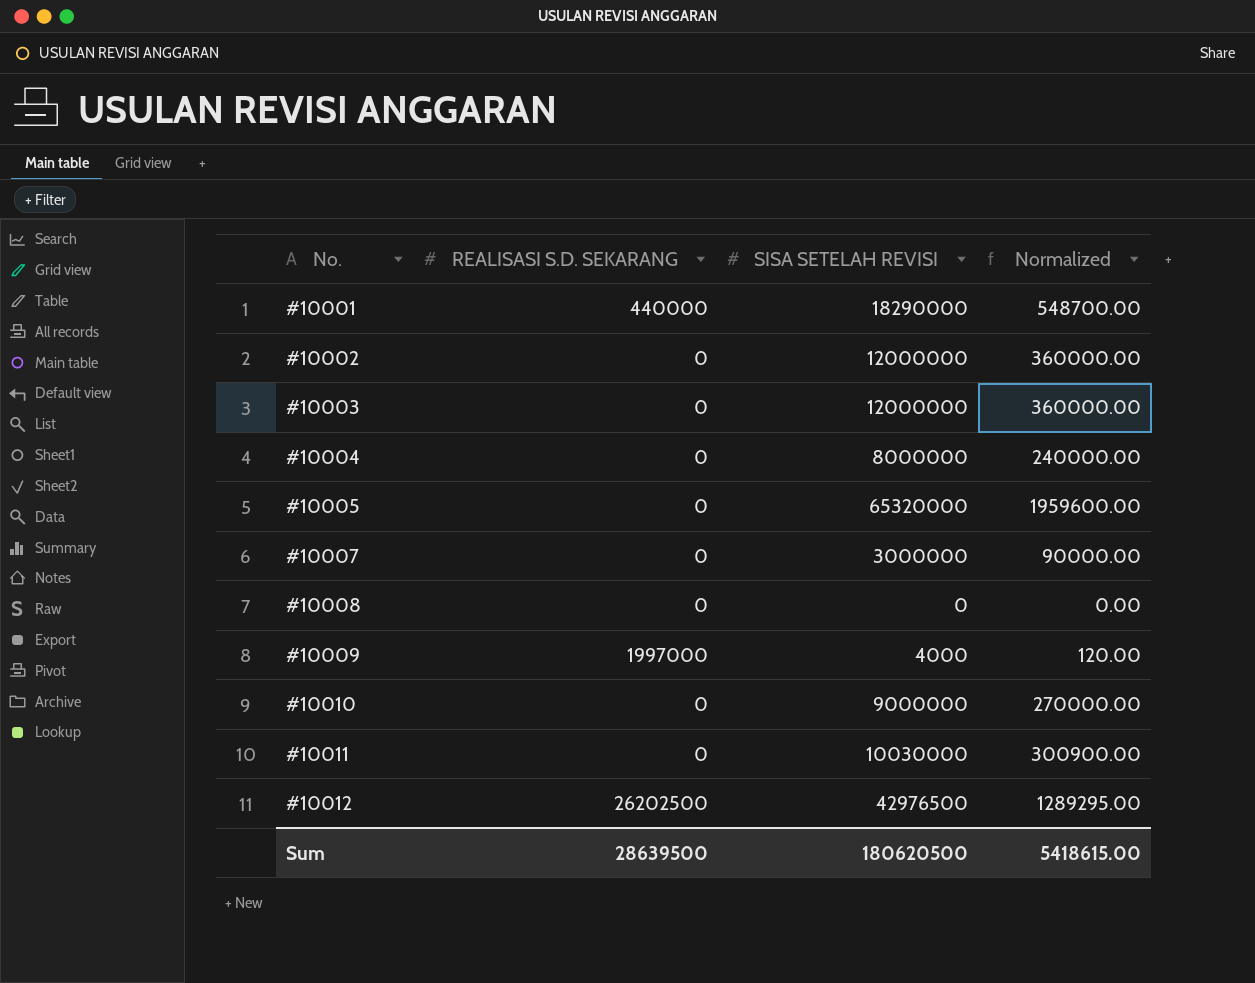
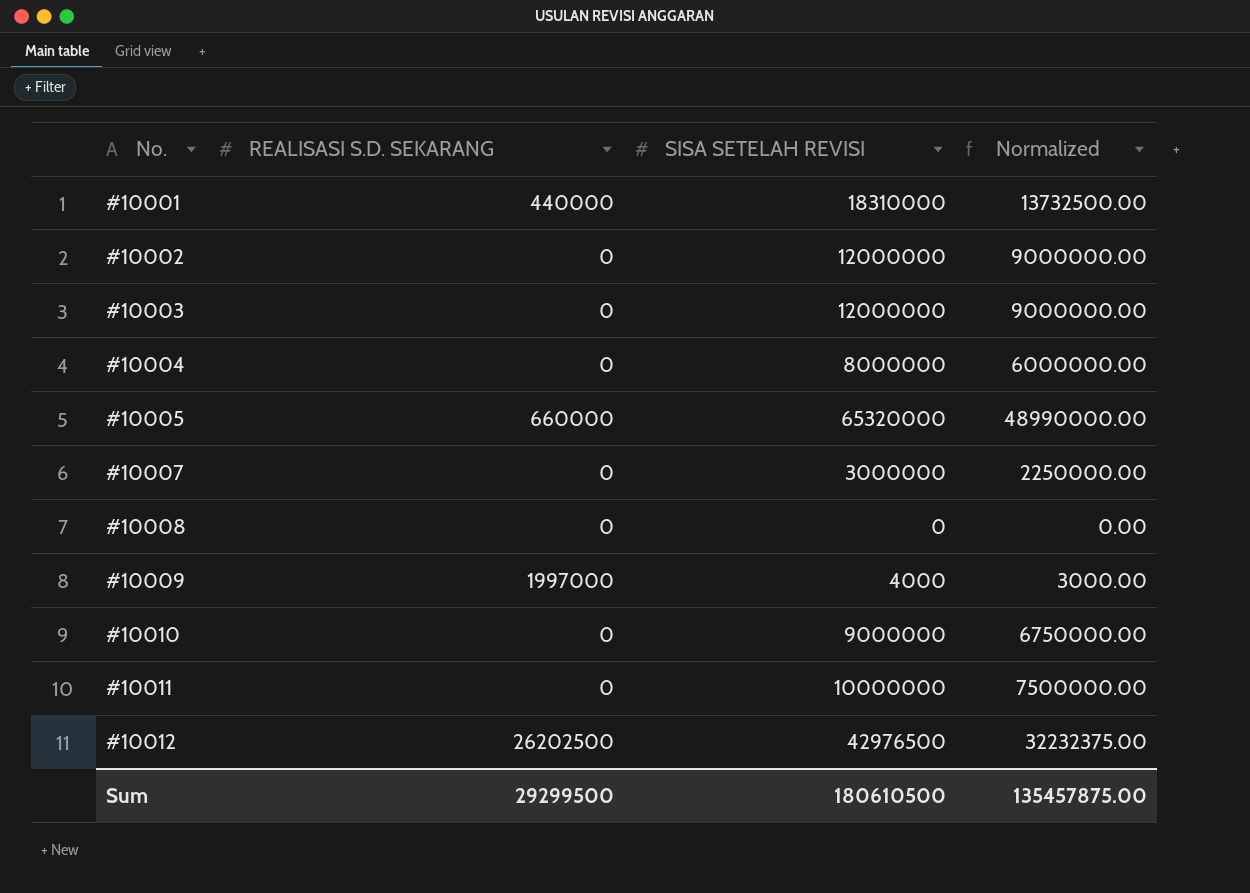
column Normalized | formula: [SISA SETELAH REVISI] * 0.03 -> [SISA SETELAH REVISI] * 0.75
#10001 | SISA SETELAH REVISI: 18290000 -> 18310000
#10005 | REALISASI S.D. SEKARANG: 0 -> 660000
#10011 | SISA SETELAH REVISI: 10030000 -> 10000000
Sum | REALISASI S.D. SEKARANG: 28639500 -> 29299500
Sum | SISA SETELAH REVISI: 180620500 -> 180610500
Sum | Normalized: 5418615.00 -> 135457875.00

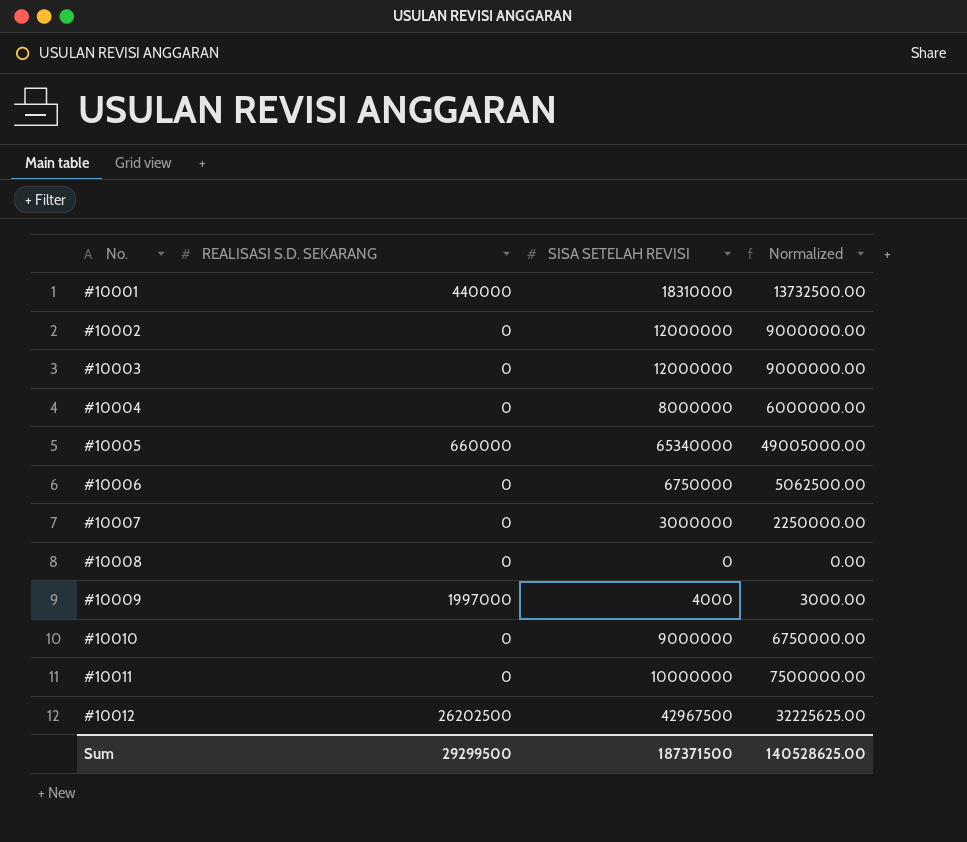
#10005 | SISA SETELAH REVISI: 65320000 -> 65340000
#10005 | Normalized: 48990000.00 -> 49005000.00
row #10006: none -> 0 | 6750000 | 5062500.00
#10012 | SISA SETELAH REVISI: 42976500 -> 42967500
#10012 | Normalized: 32232375.00 -> 32225625.00
Sum | SISA SETELAH REVISI: 180610500 -> 187371500
Sum | Normalized: 135457875.00 -> 140528625.00

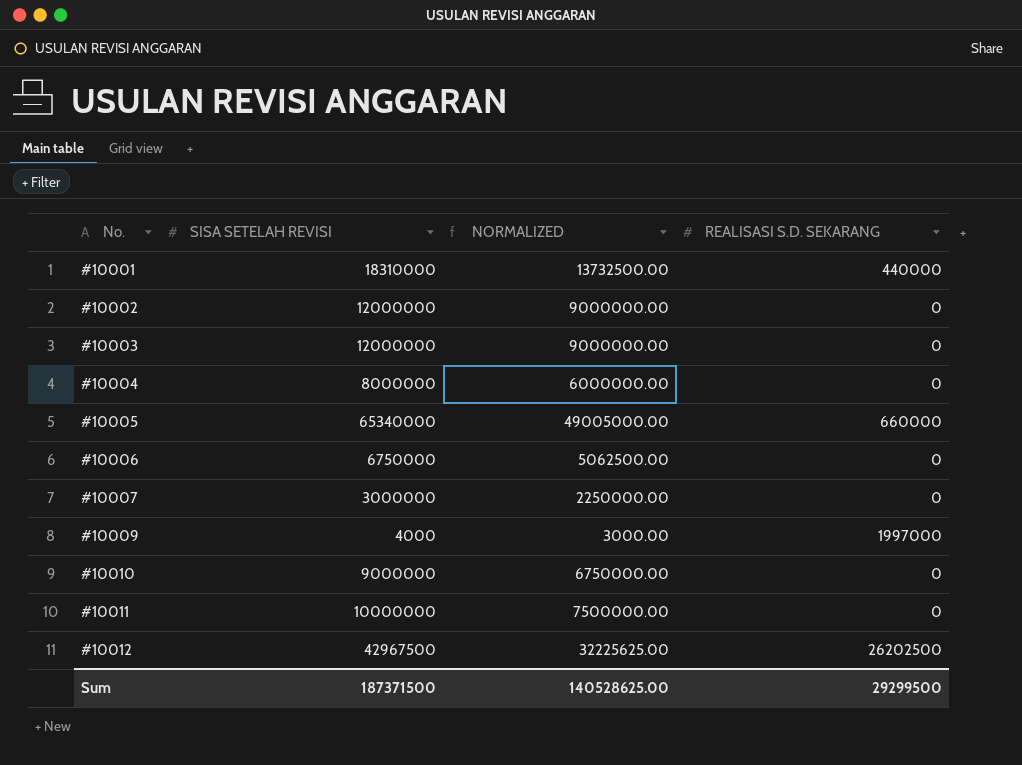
column name: Normalized -> NORMALIZED
column REALISASI S.D. SEKARANG | position: 2 -> 4
row #10008: 0 | 0 | 0.00 -> none

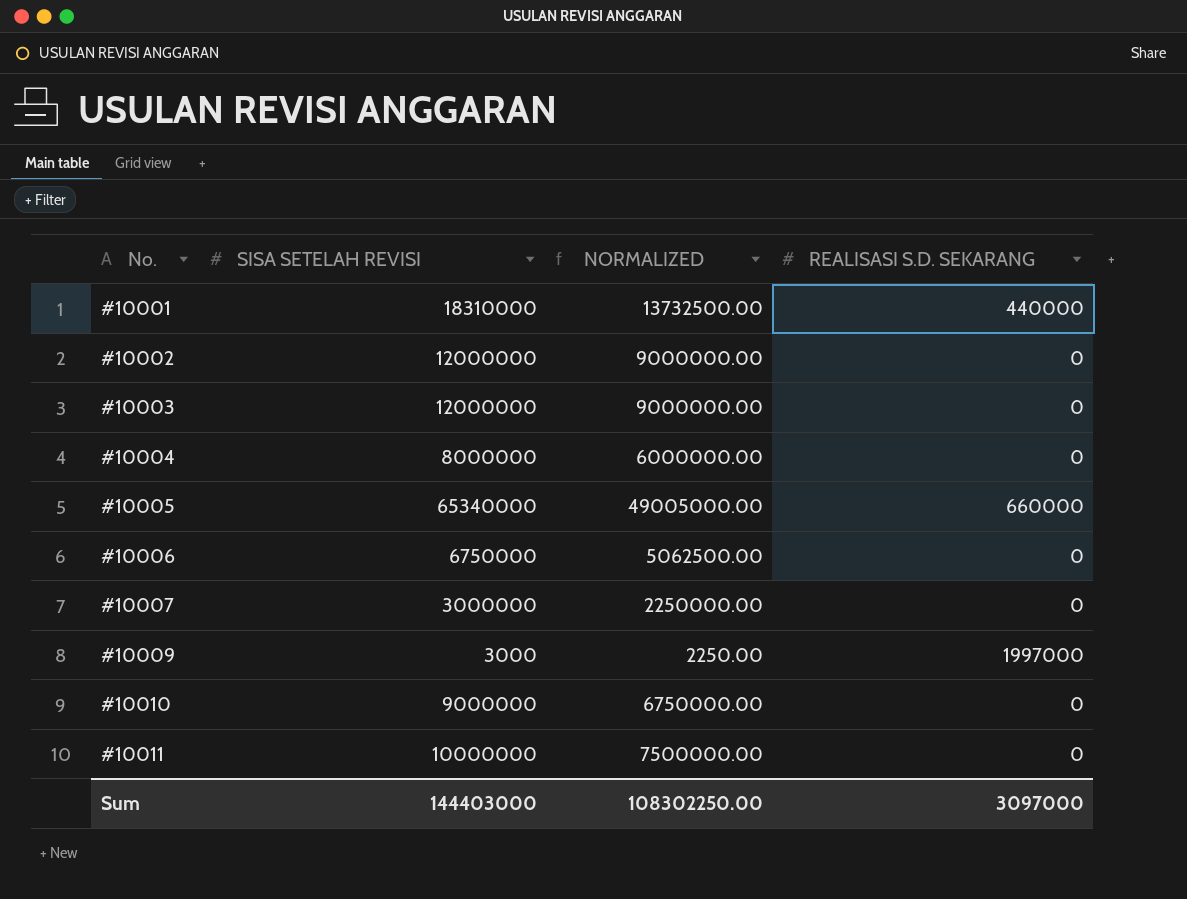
row #10012: 42967500 | 32225625.00 | 26202500 -> none
#10009 | SISA SETELAH REVISI: 4000 -> 3000
#10009 | NORMALIZED: 3000.00 -> 2250.00
Sum | SISA SETELAH REVISI: 187371500 -> 144403000
Sum | NORMALIZED: 140528625.00 -> 108302250.00
Sum | REALISASI S.D. SEKARANG: 29299500 -> 3097000

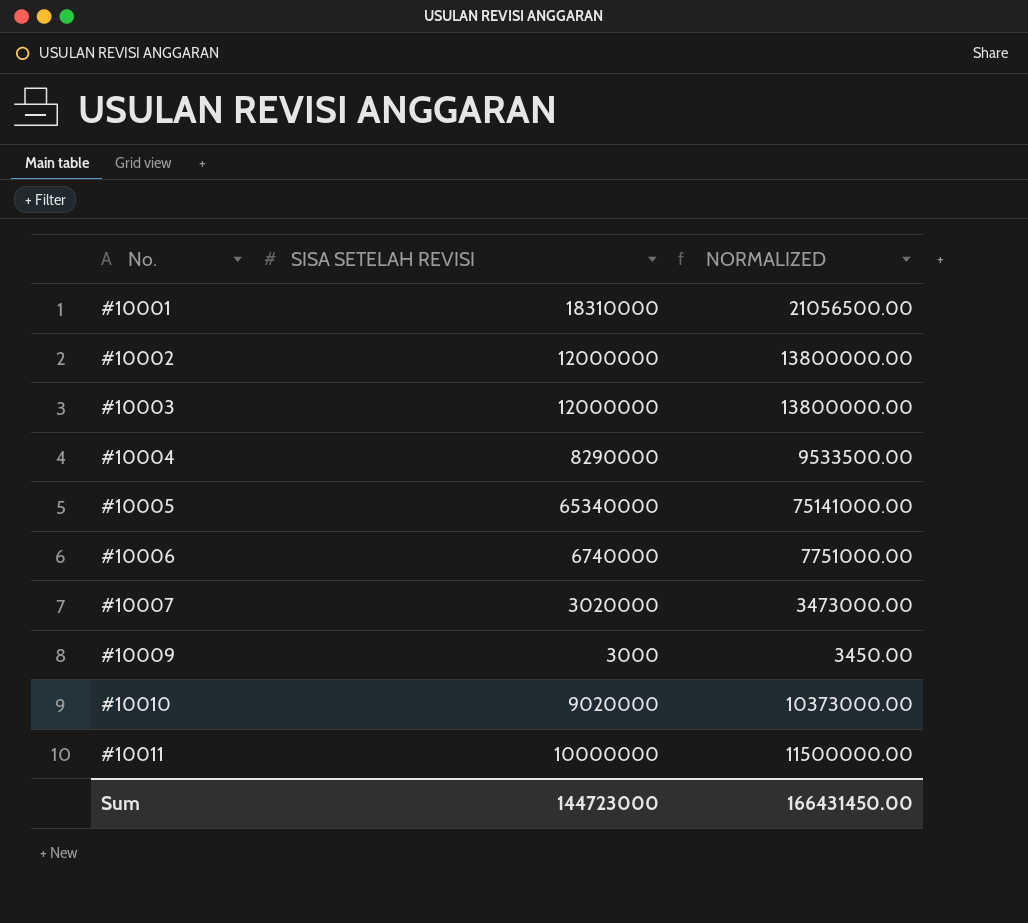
column REALISASI S.D. SEKARANG | position: 4 -> none
column NORMALIZED | formula: [SISA SETELAH REVISI] * 0.75 -> [SISA SETELAH REVISI] * 1.15
#10004 | SISA SETELAH REVISI: 8000000 -> 8290000
#10006 | SISA SETELAH REVISI: 6750000 -> 6740000
#10007 | SISA SETELAH REVISI: 3000000 -> 3020000
#10010 | SISA SETELAH REVISI: 9000000 -> 9020000
Sum | SISA SETELAH REVISI: 144403000 -> 144723000
Sum | NORMALIZED: 108302250.00 -> 166431450.00

